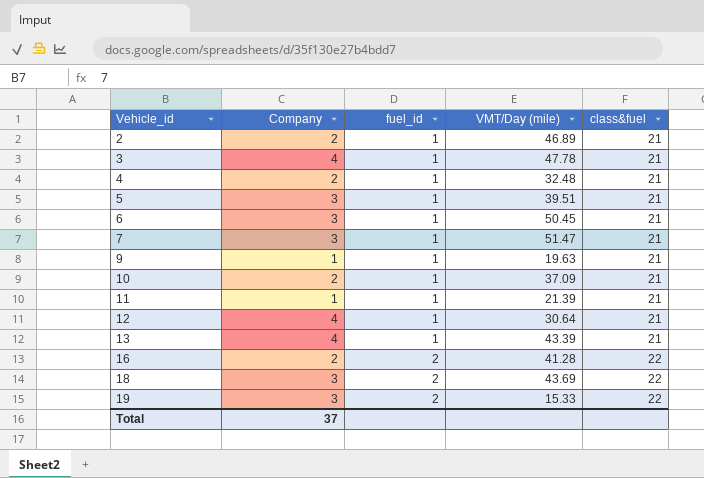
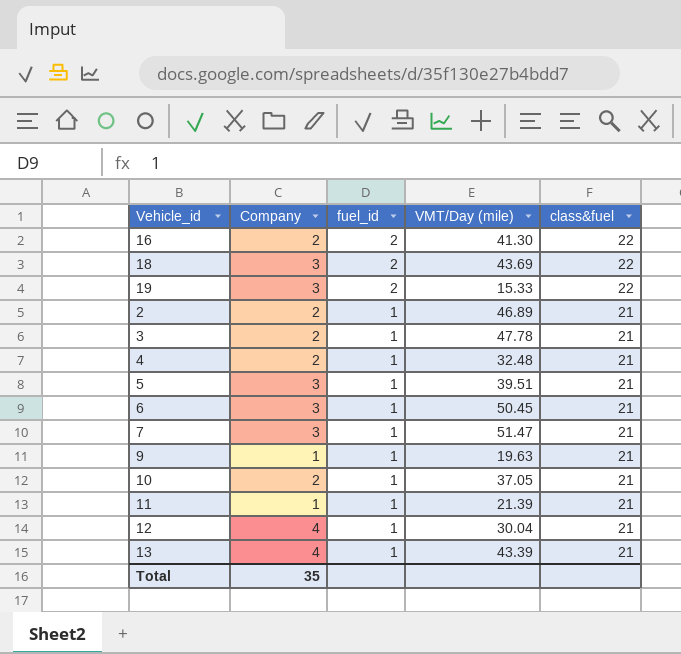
row order: Vehicle_id ascending -> fuel_id descending
16 | VMT/Day (mile): 41.28 -> 41.30
3 | Company: 4 -> 2
10 | VMT/Day (mile): 37.09 -> 37.05
12 | VMT/Day (mile): 30.64 -> 30.04
Total | Company: 37 -> 35

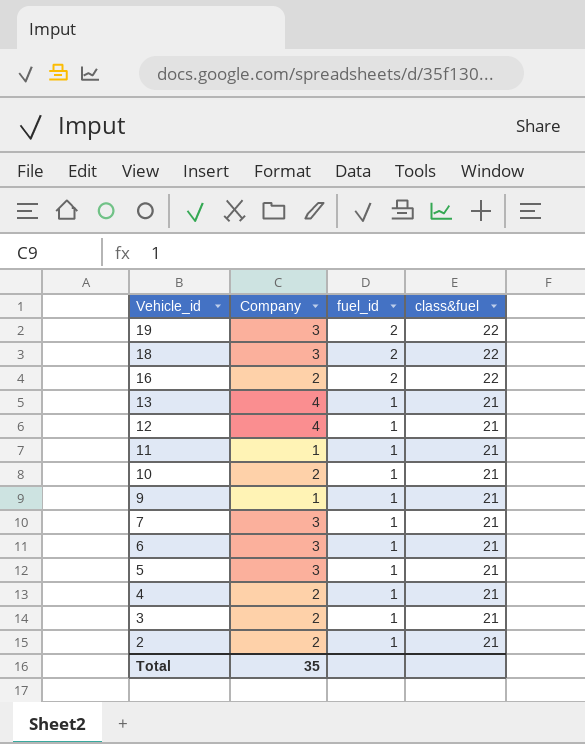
row order: fuel_id descending -> Vehicle_id descending
column VMT/Day (mile) | position: 4 -> none

